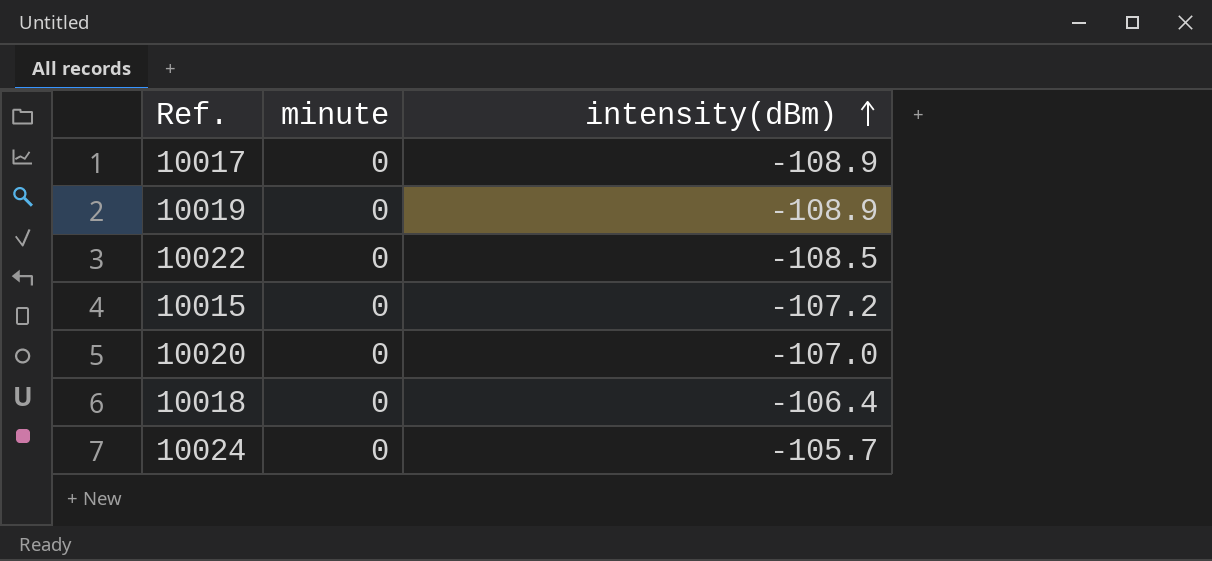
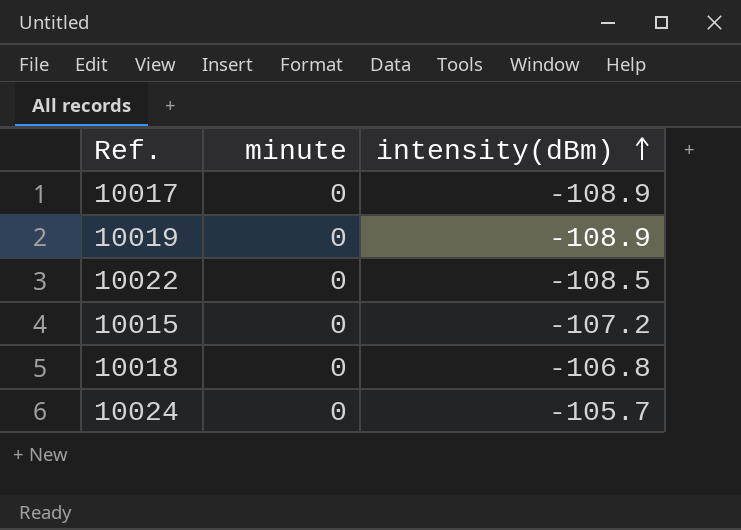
row 10020: 0 | -107.0 -> none
10018 | intensity(dBm): -106.4 -> -106.8

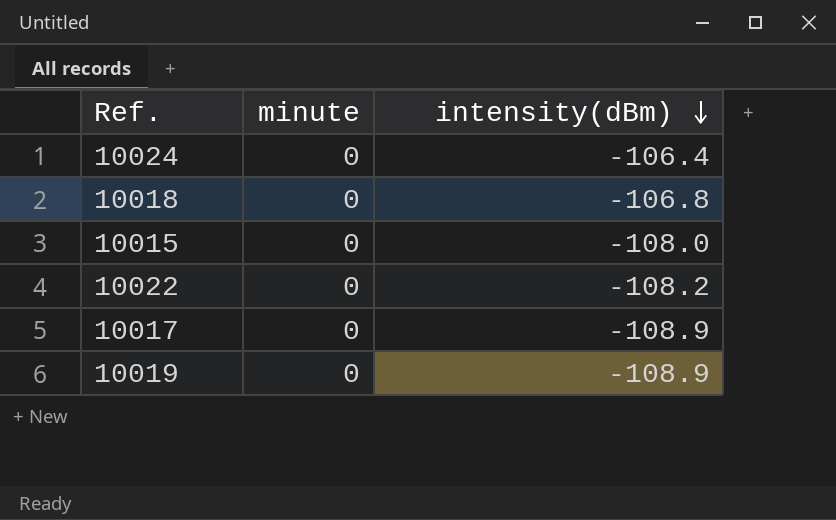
row order: intensity(dBm) ascending -> intensity(dBm) descending
10024 | intensity(dBm): -105.7 -> -106.4
10015 | intensity(dBm): -107.2 -> -108.0
10022 | intensity(dBm): -108.5 -> -108.2

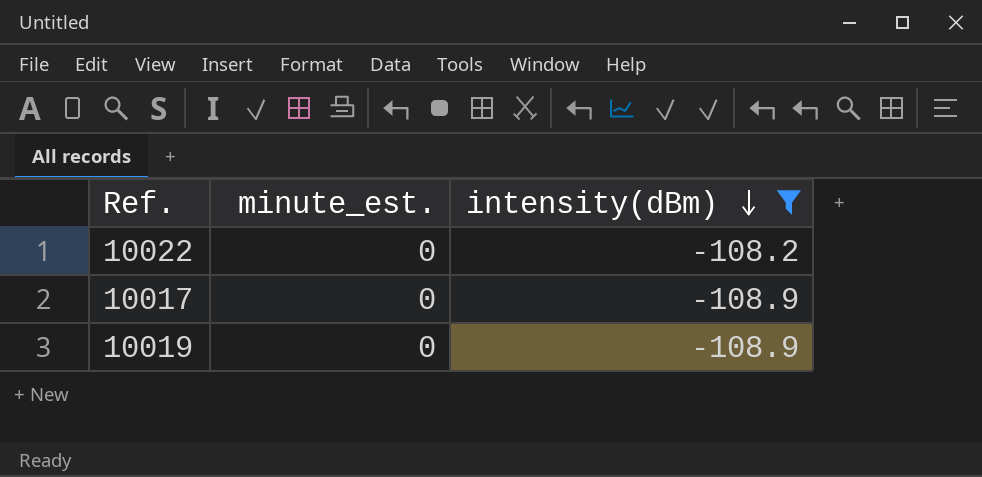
filter: none -> intensity(dBm) <= -108.2
column name: minute -> minute_est.

